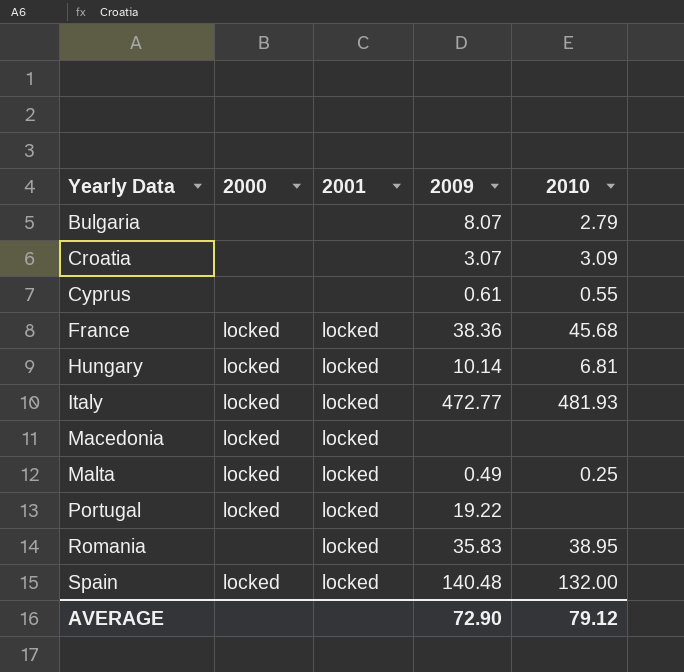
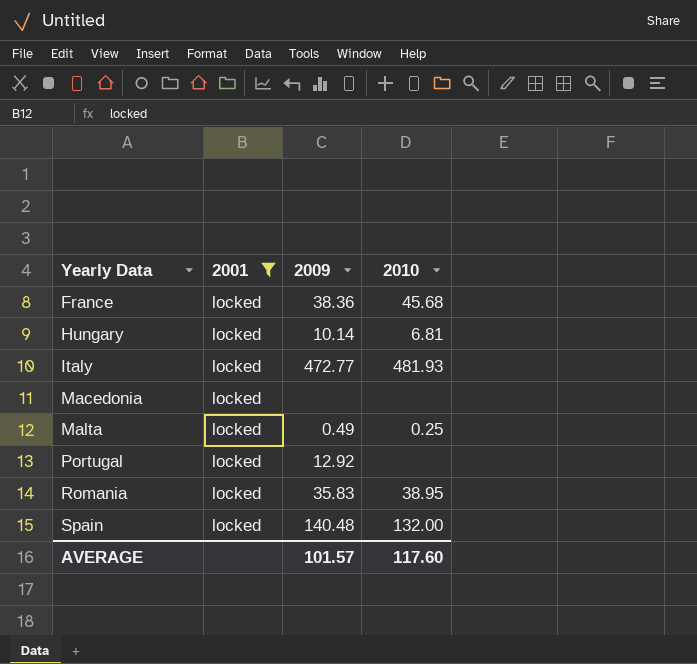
filter: none -> 2001 = locked
column 2000 | position: 2 -> none
Portugal | 2009: 19.22 -> 12.92
AVERAGE | 2009: 72.90 -> 101.57
AVERAGE | 2010: 79.12 -> 117.60

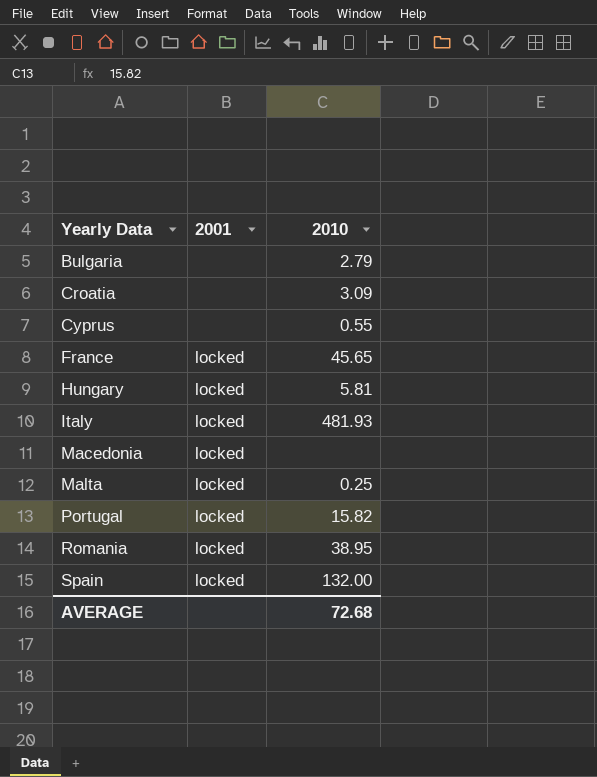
filter: 2001 = locked -> none
column 2009 | position: 3 -> none
France | 2010: 45.68 -> 45.65
Hungary | 2010: 6.81 -> 5.81
Portugal | 2010: none -> 15.82
AVERAGE | 2010: 117.60 -> 72.68

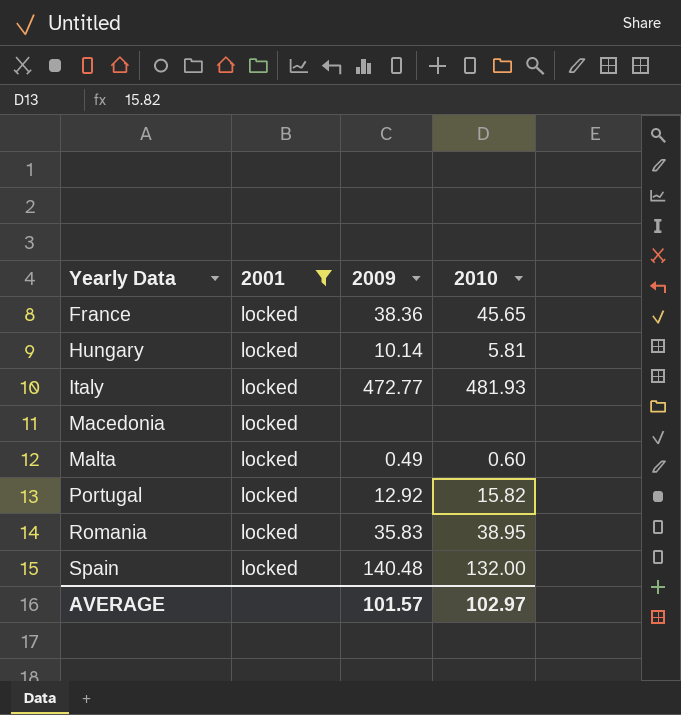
filter: none -> 2001 = locked
column 2009 | position: none -> 3
Malta | 2010: 0.25 -> 0.60
AVERAGE | 2010: 72.68 -> 102.97

